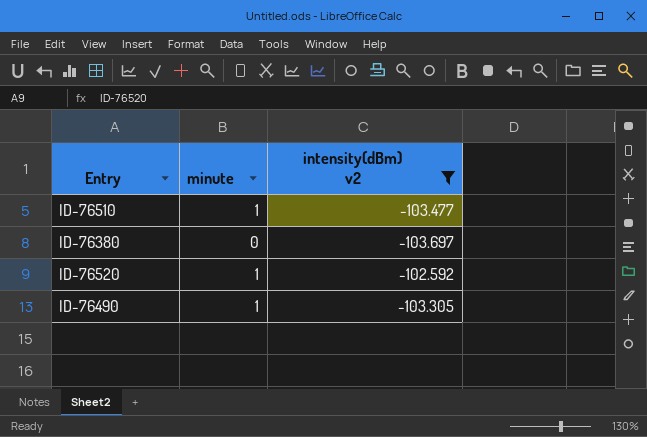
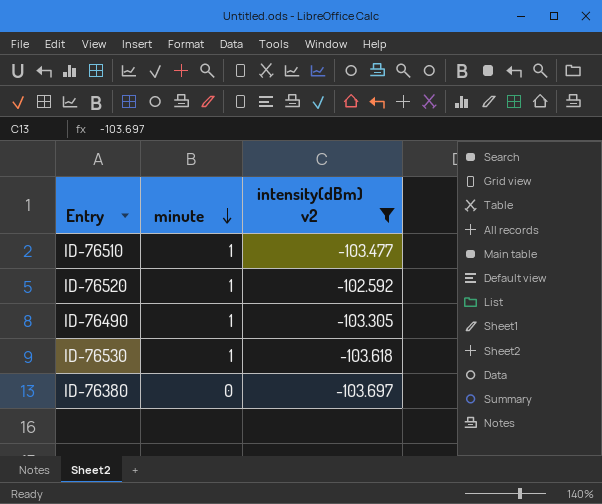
row order: none -> minute descending
row ID-76530: none -> 1 | -103.618

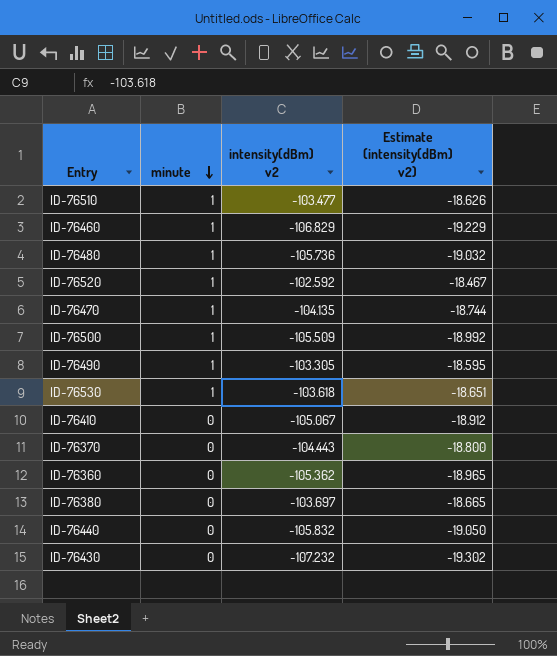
filter: intensity(dBm) v2 >= -103.697 -> none
column Estimate (intensity(dBm) v2) | formula: none -> [intensity(dBm) v2] * 0.18

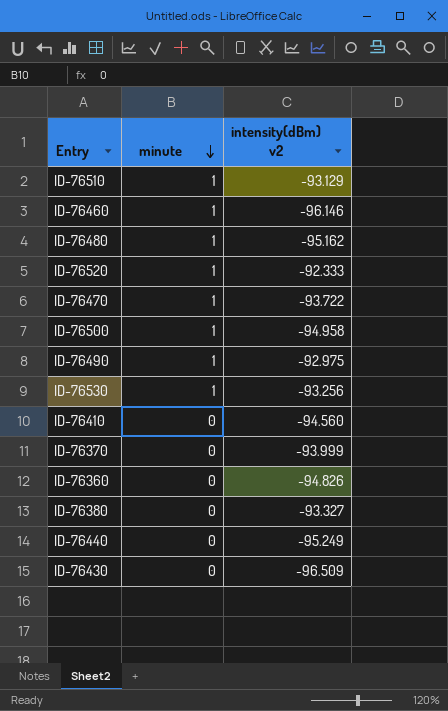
column Estimate (intensity(dBm) v2) | formula: [intensity(dBm) v2] * 0.18 -> none
ID-76510 | intensity(dBm) v2: -103.477 -> -93.129
ID-76460 | intensity(dBm) v2: -106.829 -> -96.146
ID-76480 | intensity(dBm) v2: -105.736 -> -95.162
ID-76520 | intensity(dBm) v2: -102.592 -> -92.333
ID-76470 | intensity(dBm) v2: -104.135 -> -93.722
ID-76500 | intensity(dBm) v2: -105.509 -> -94.958
ID-76490 | intensity(dBm) v2: -103.305 -> -92.975
ID-76530 | intensity(dBm) v2: -103.618 -> -93.256
ID-76410 | intensity(dBm) v2: -105.067 -> -94.560
ID-76370 | intensity(dBm) v2: -104.443 -> -93.999
ID-76360 | intensity(dBm) v2: -105.362 -> -94.826
ID-76380 | intensity(dBm) v2: -103.697 -> -93.327
ID-76440 | intensity(dBm) v2: -105.832 -> -95.249
ID-76430 | intensity(dBm) v2: -107.232 -> -96.509

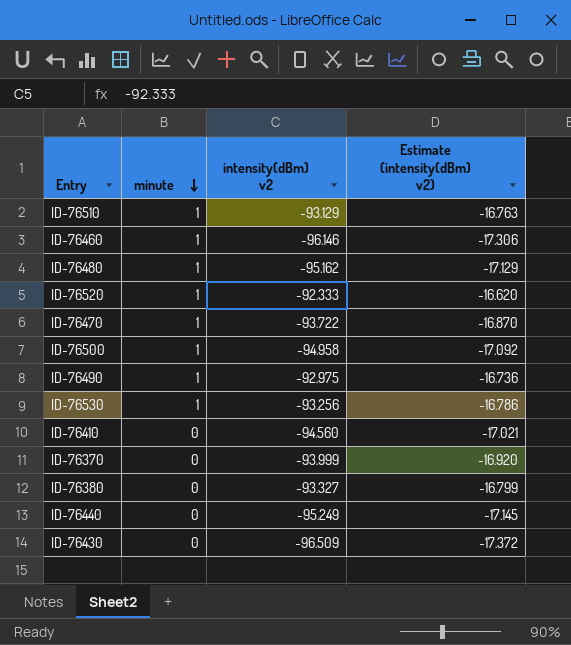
column Estimate (intensity(dBm) v2) | formula: none -> [intensity(dBm) v2] * 0.18
row ID-76360: 0 | -94.826 -> none

